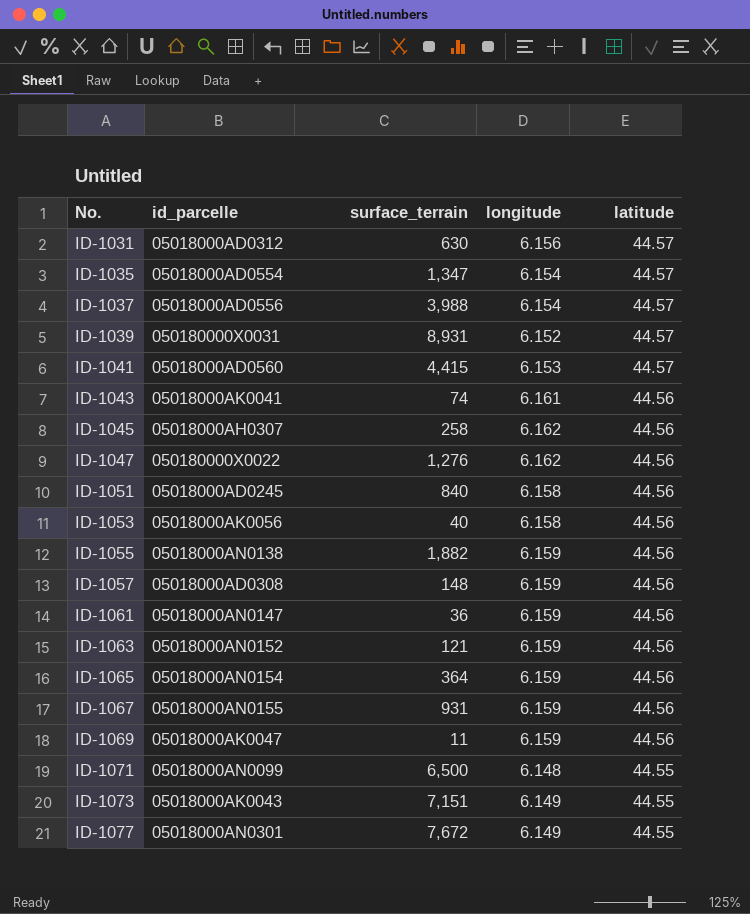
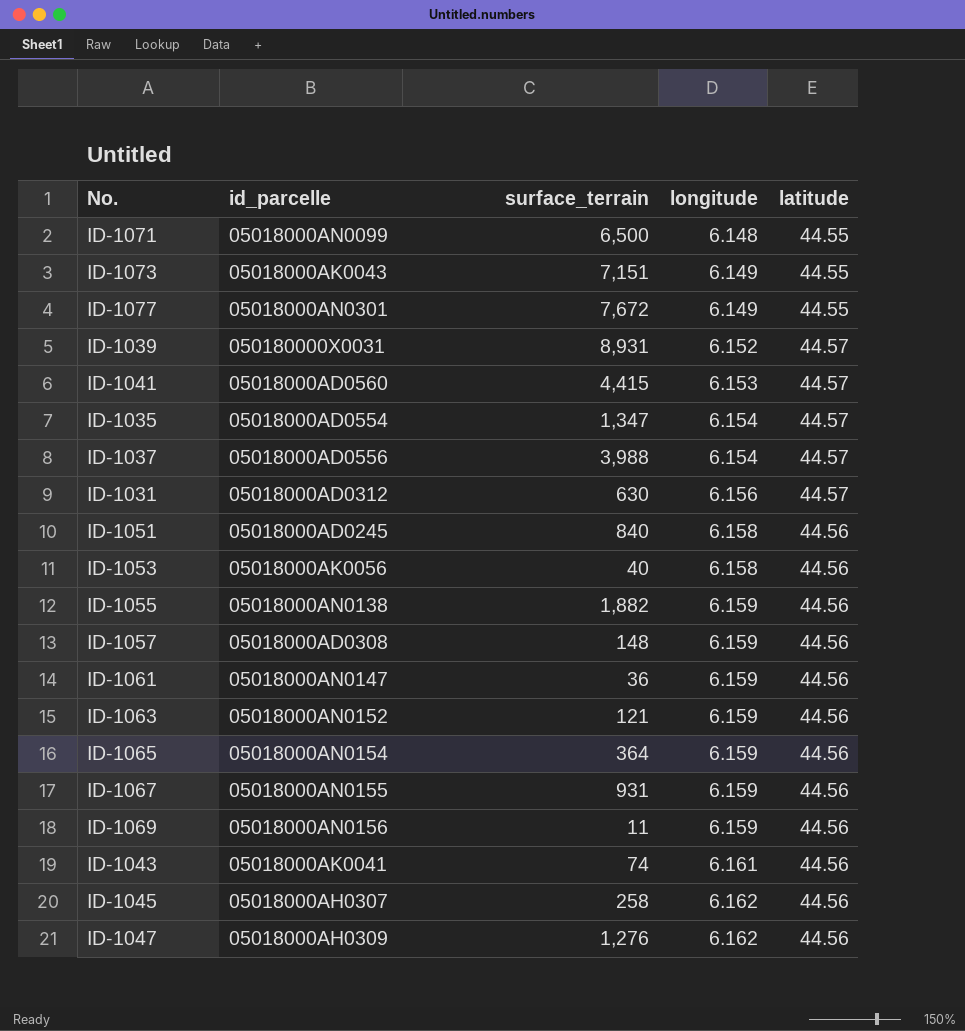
row order: No. ascending -> longitude ascending
ID-1069 | id_parcelle: 05018000AK0047 -> 05018000AN0156
ID-1047 | id_parcelle: 050180000X0022 -> 05018000AH0309

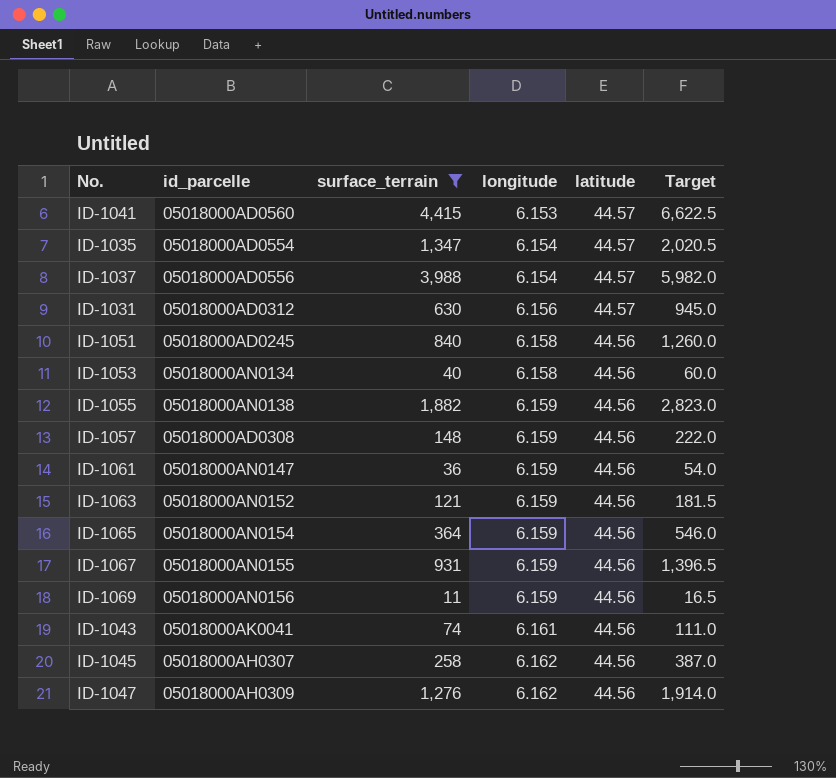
filter: none -> surface_terrain <= 4,415
column Target | formula: none -> [surface_terrain] * 1.5
ID-1053 | id_parcelle: 05018000AK0056 -> 05018000AN0134

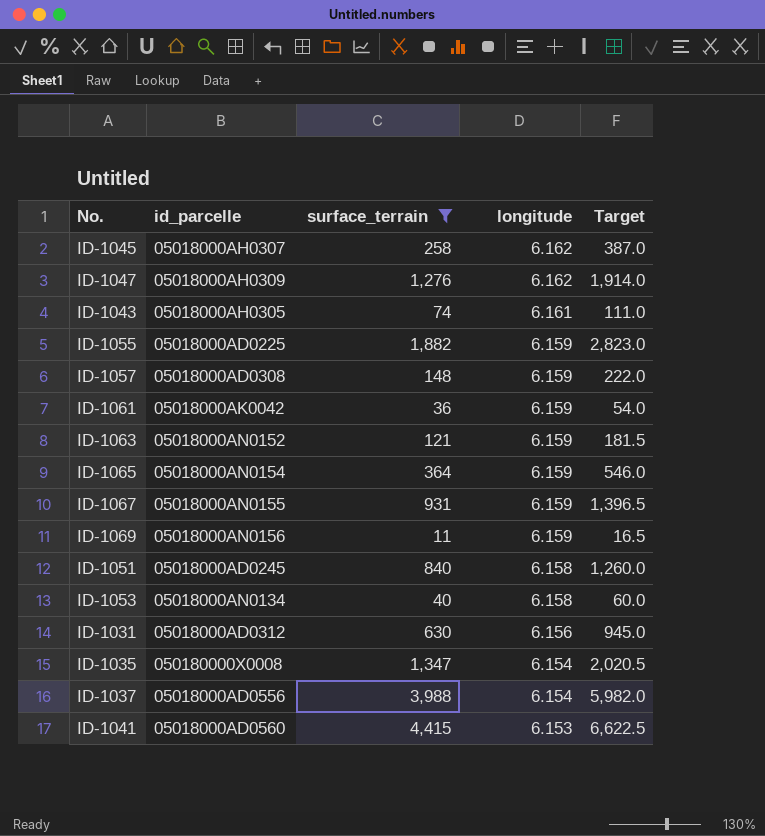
row order: longitude ascending -> longitude descending
column latitude | position: 5 -> none
ID-1043 | id_parcelle: 05018000AK0041 -> 05018000AH0305
ID-1055 | id_parcelle: 05018000AN0138 -> 05018000AD0225
ID-1061 | id_parcelle: 05018000AN0147 -> 05018000AK0042
ID-1035 | id_parcelle: 05018000AD0554 -> 050180000X0008

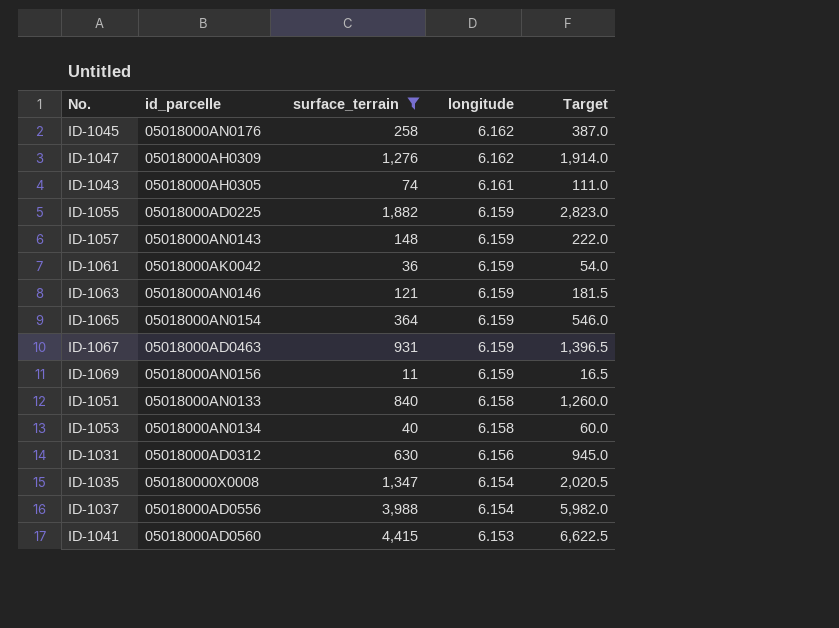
ID-1045 | id_parcelle: 05018000AH0307 -> 05018000AN0176
ID-1057 | id_parcelle: 05018000AD0308 -> 05018000AN0143
ID-1063 | id_parcelle: 05018000AN0152 -> 05018000AN0146
ID-1067 | id_parcelle: 05018000AN0155 -> 05018000AD0463
ID-1051 | id_parcelle: 05018000AD0245 -> 05018000AN0133

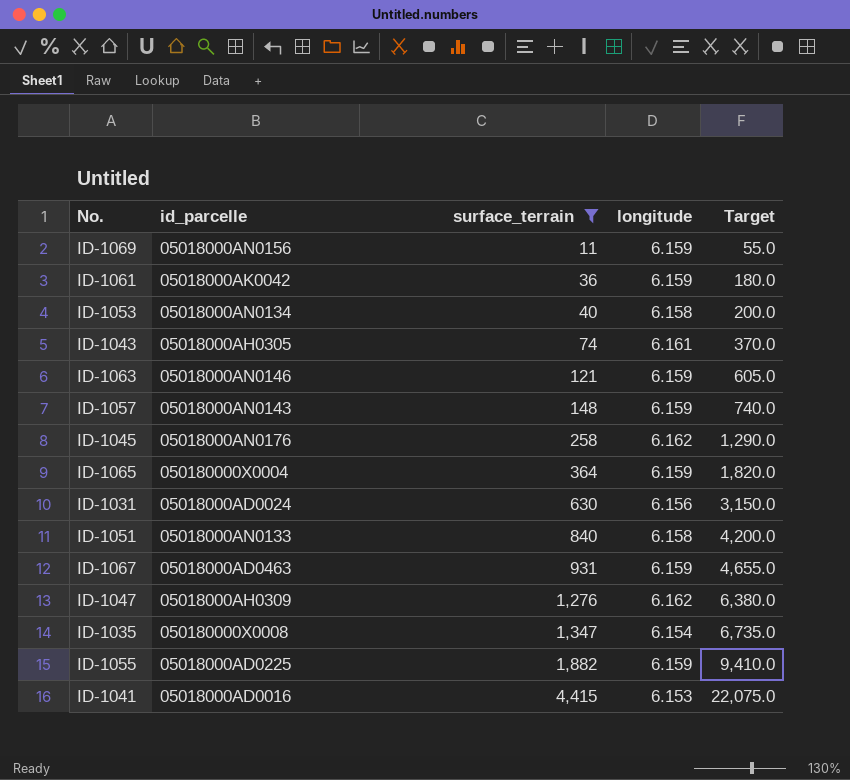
row order: longitude descending -> surface_terrain ascending
column Target | formula: [surface_terrain] * 1.5 -> [surface_terrain] * 5
row ID-1037: 05018000AD0556 | 3,988 | 6.154 | 5,982.0 -> none
ID-1065 | id_parcelle: 05018000AN0154 -> 050180000X0004
ID-1031 | id_parcelle: 05018000AD0312 -> 05018000AD0024
ID-1041 | id_parcelle: 05018000AD0560 -> 05018000AD0016

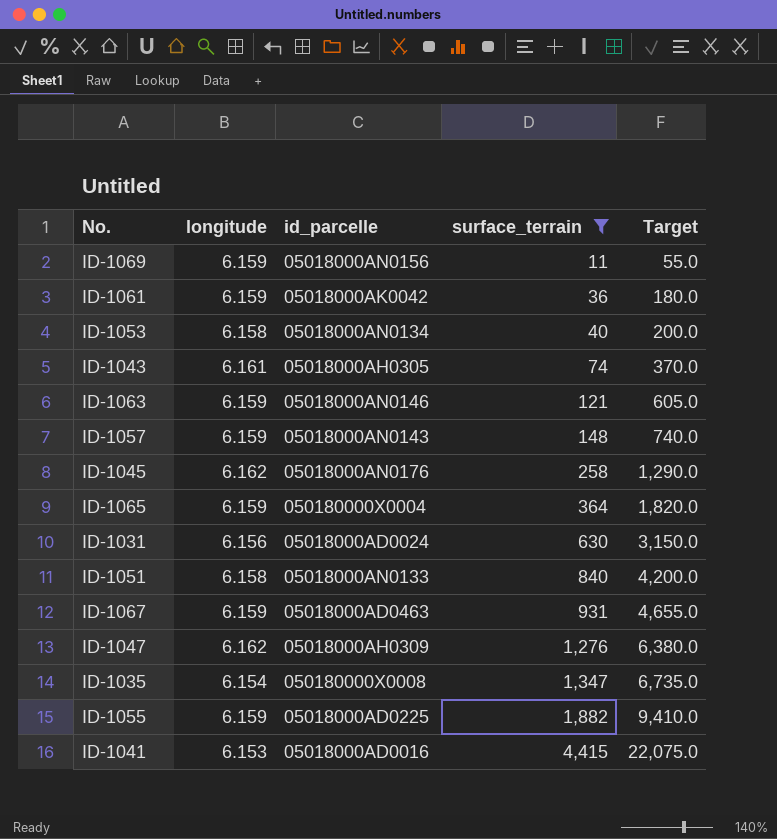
column longitude | position: 4 -> 2

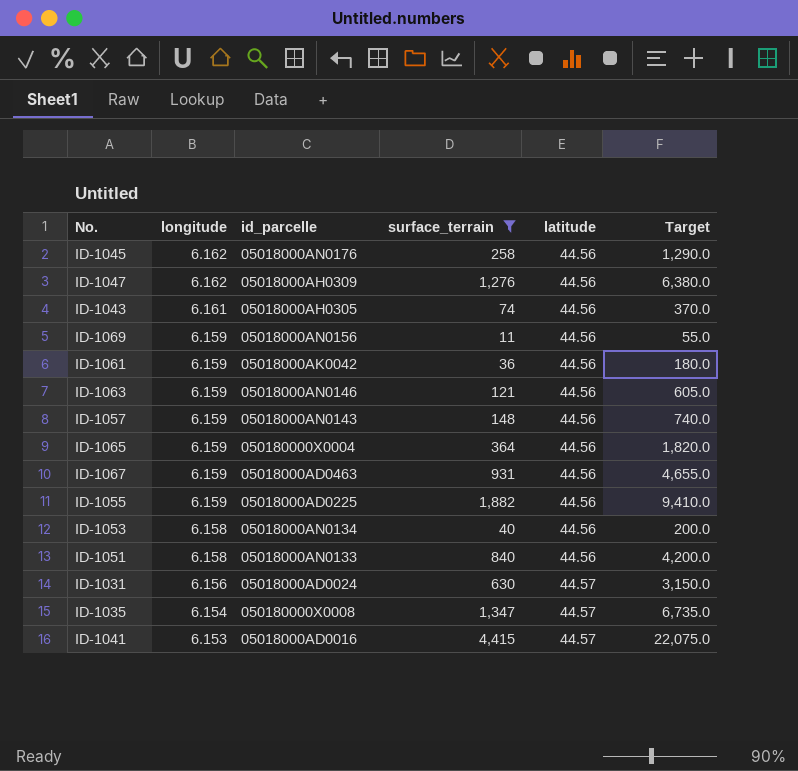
row order: surface_terrain ascending -> longitude descending
column latitude | position: none -> 5

